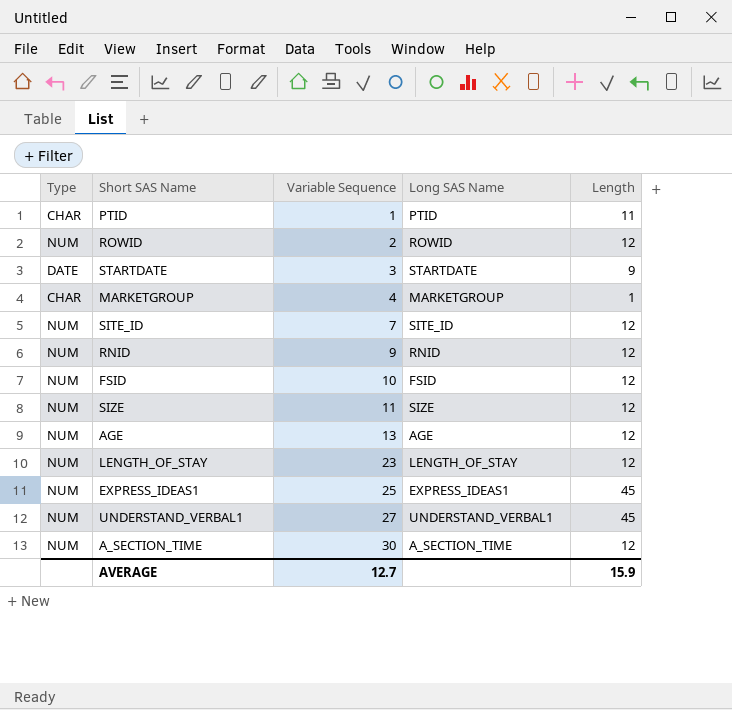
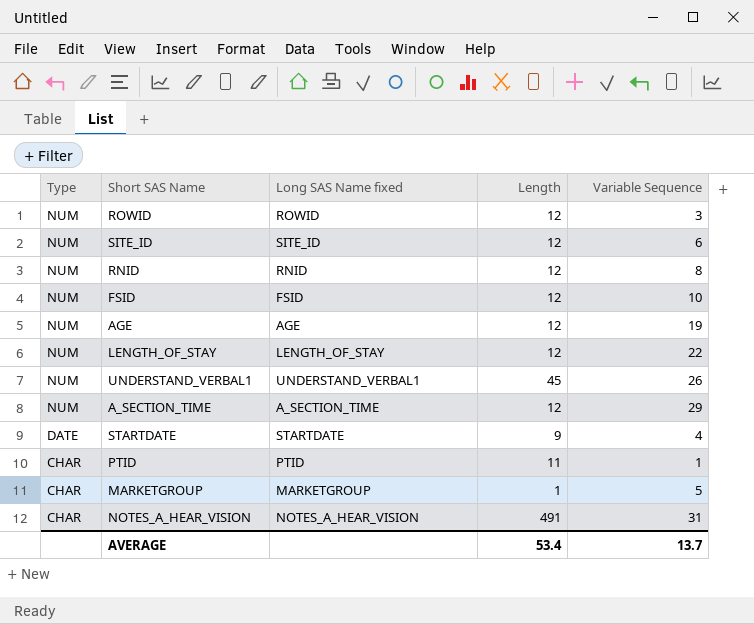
row order: Variable Sequence ascending -> Type descending
column name: Long SAS Name -> Long SAS Name fixed
column Variable Sequence | position: 3 -> 5
row SIZE: NUM | 11 | SIZE | 12 -> none
row EXPRESS_IDEAS1: NUM | 25 | EXPRESS_IDEAS1 | 45 -> none
ROWID | Variable Sequence: 2 -> 3
SITE_ID | Variable Sequence: 7 -> 6
RNID | Variable Sequence: 9 -> 8
AGE | Variable Sequence: 13 -> 19
LENGTH_OF_STAY | Variable Sequence: 23 -> 22
UNDERSTAND_VERBAL1 | Variable Sequence: 27 -> 26
A_SECTION_TIME | Variable Sequence: 30 -> 29
STARTDATE | Variable Sequence: 3 -> 4
MARKETGROUP | Variable Sequence: 4 -> 5
row NOTES_A_HEAR_VISION: none -> CHAR | NOTES_A_HEAR_VISION | 491 | 31
AVERAGE | Length: 15.9 -> 53.4
AVERAGE | Variable Sequence: 12.7 -> 13.7

